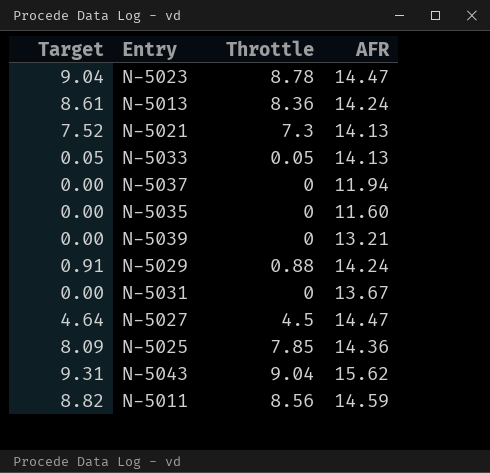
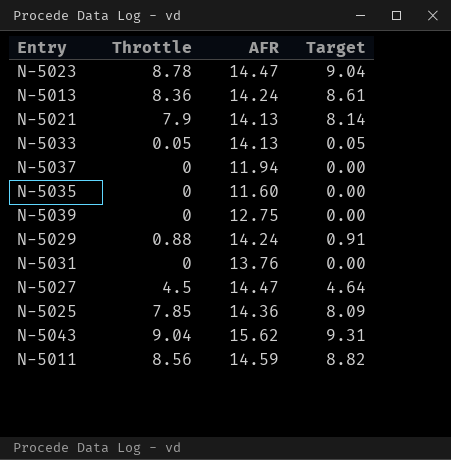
column Target | position: 1 -> 4
N-5021 | Throttle: 7.3 -> 7.9
N-5021 | Target: 7.52 -> 8.14
N-5039 | AFR: 13.21 -> 12.75
N-5031 | AFR: 13.67 -> 13.76

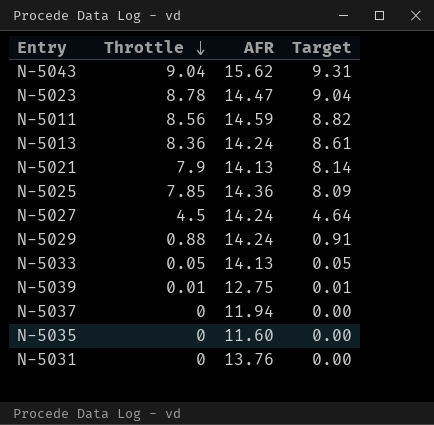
row order: none -> Throttle descending
N-5027 | AFR: 14.47 -> 14.24
N-5039 | Throttle: 0 -> 0.01
N-5039 | Target: 0.00 -> 0.01

